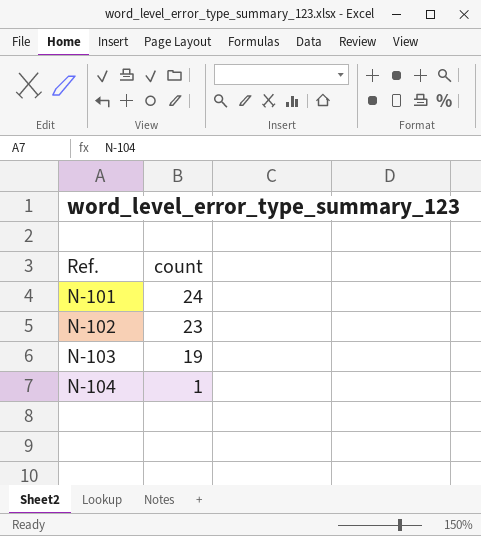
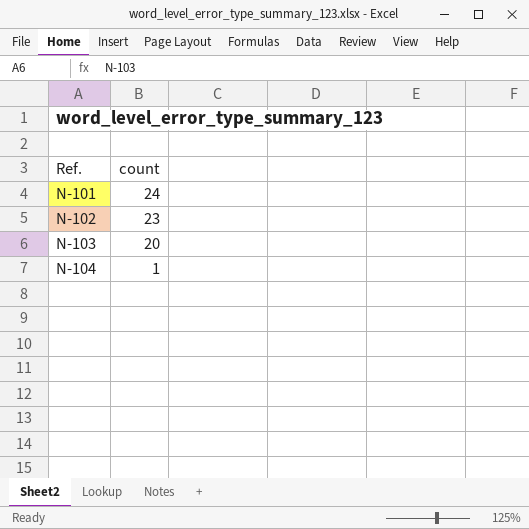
N-103 | count: 19 -> 20

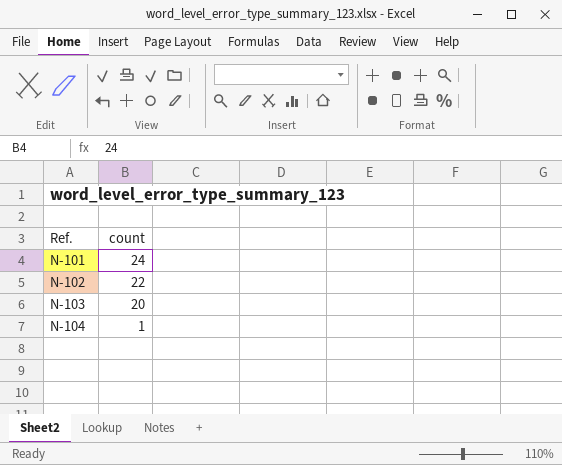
N-102 | count: 23 -> 22

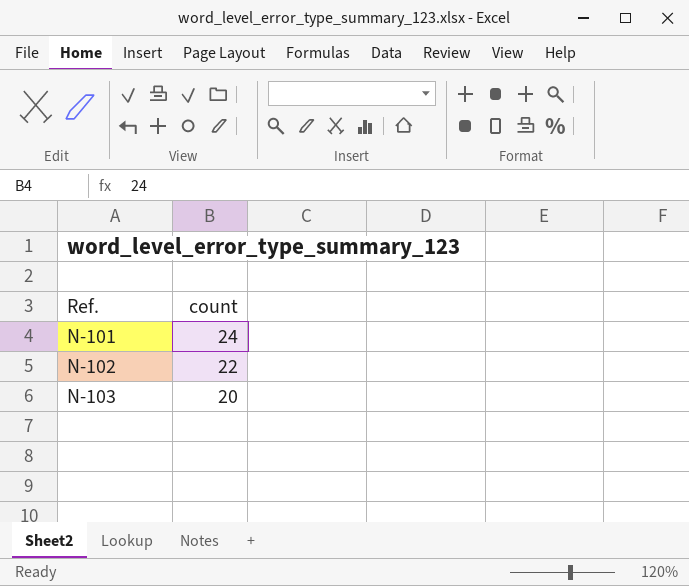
row N-104: 1 -> none

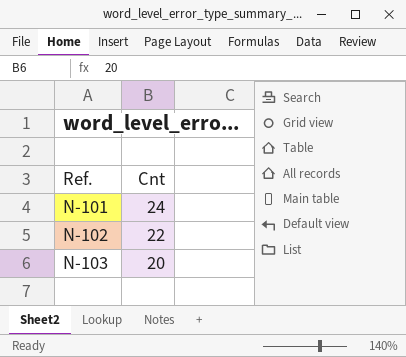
column name: count -> Cnt

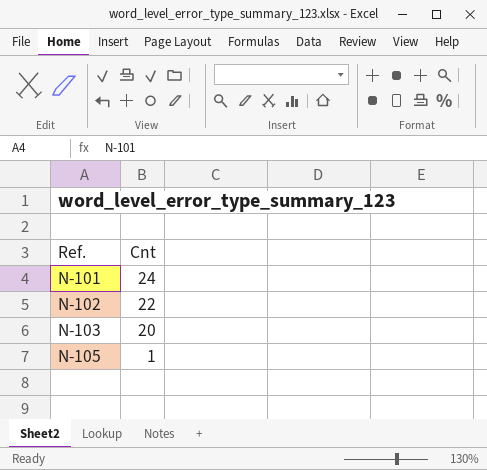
row N-105: none -> 1

